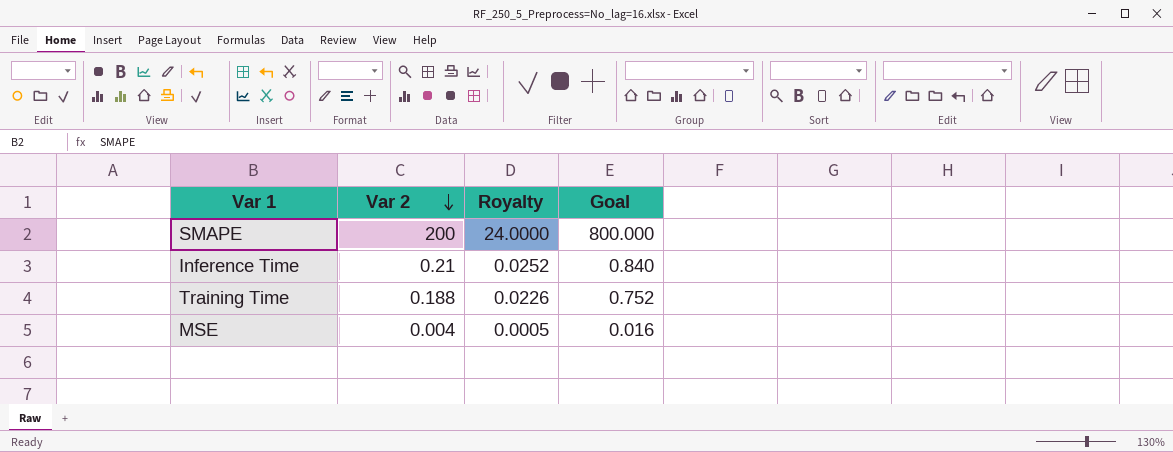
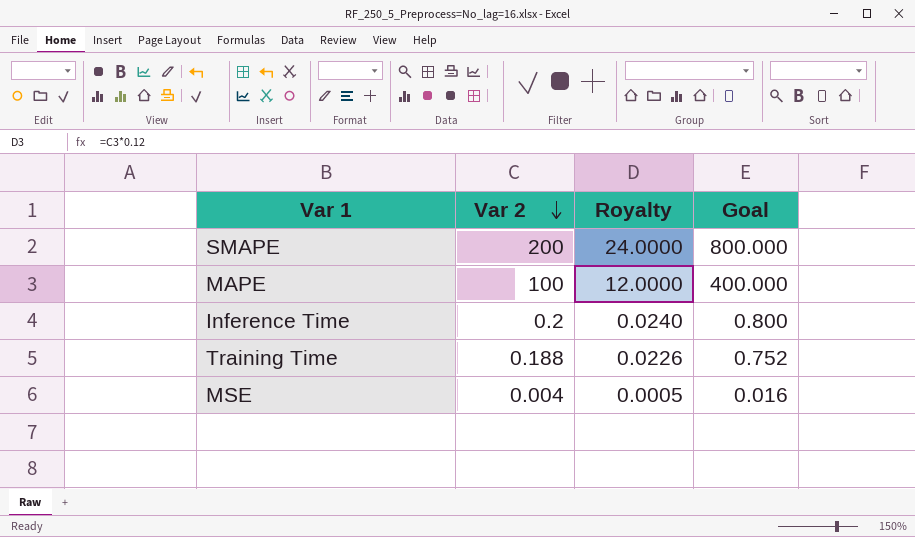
row MAPE: none -> 100 | 12.0000 | 400.000
Inference Time | Var 2: 0.21 -> 0.2
Inference Time | Royalty: 0.0252 -> 0.0240
Inference Time | Goal: 0.840 -> 0.800

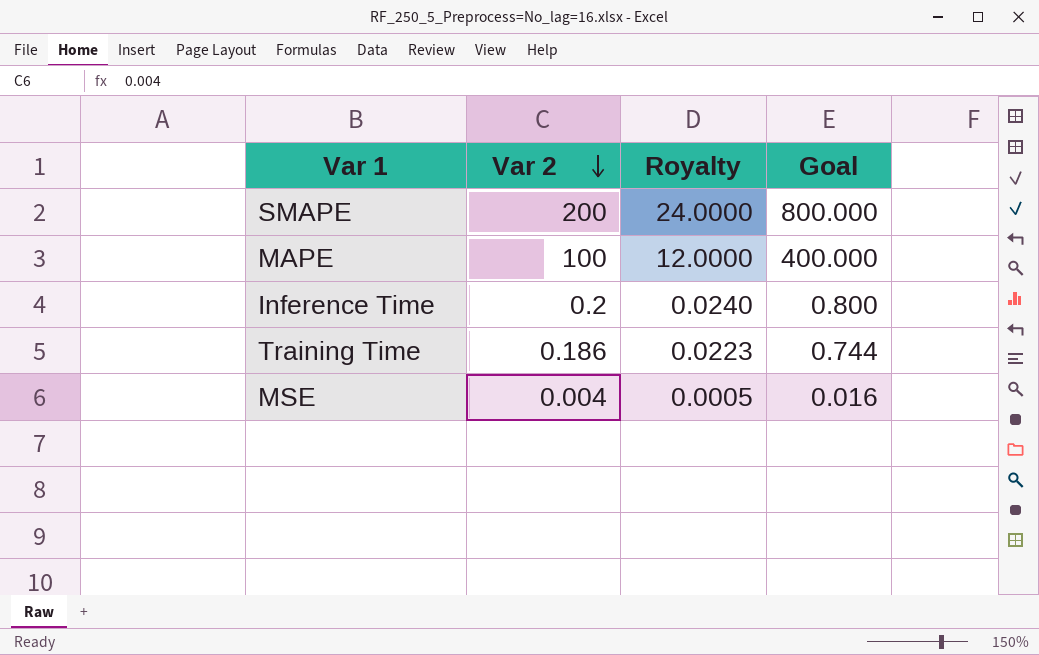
Training Time | Var 2: 0.188 -> 0.186
Training Time | Royalty: 0.0226 -> 0.0223
Training Time | Goal: 0.752 -> 0.744

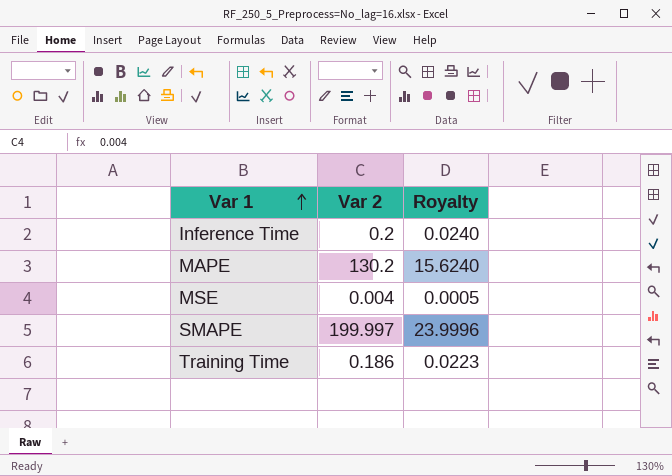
row order: Var 2 descending -> Var 1 ascending
column Goal | formula: [Var 2] * 4 -> none
MAPE | Var 2: 100 -> 130.2
MAPE | Royalty: 12.0000 -> 15.6240
SMAPE | Var 2: 200 -> 199.997
SMAPE | Royalty: 24.0000 -> 23.9996

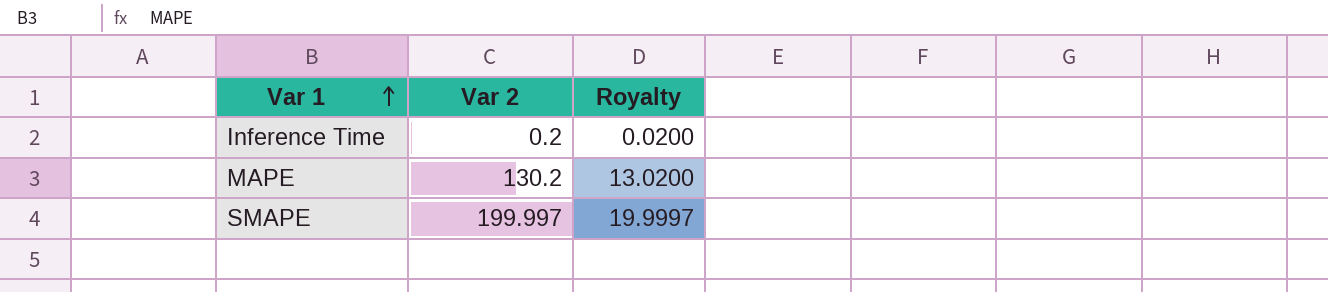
column Royalty | formula: [Var 2] * 0.12 -> [Var 2] * 0.1
row MSE: 0.004 | 0.0005 -> none
row Training Time: 0.186 | 0.0223 -> none

